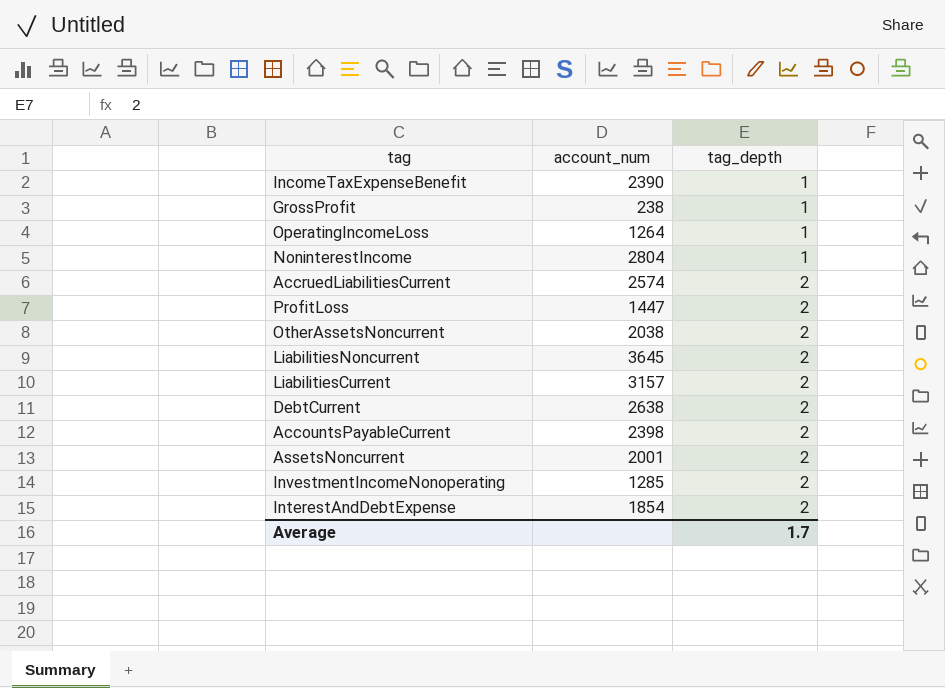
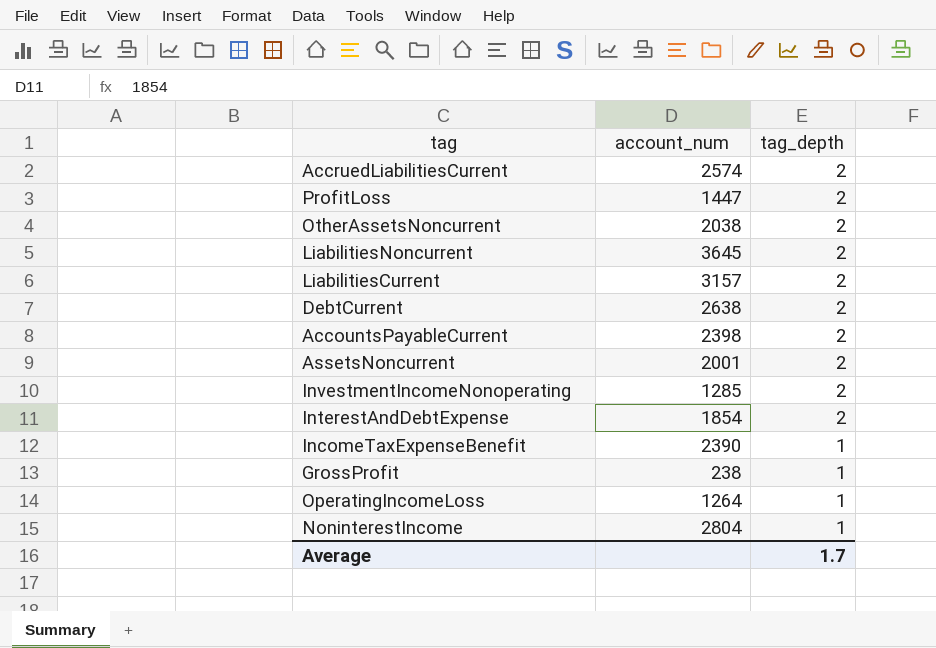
row order: tag_depth ascending -> tag_depth descending

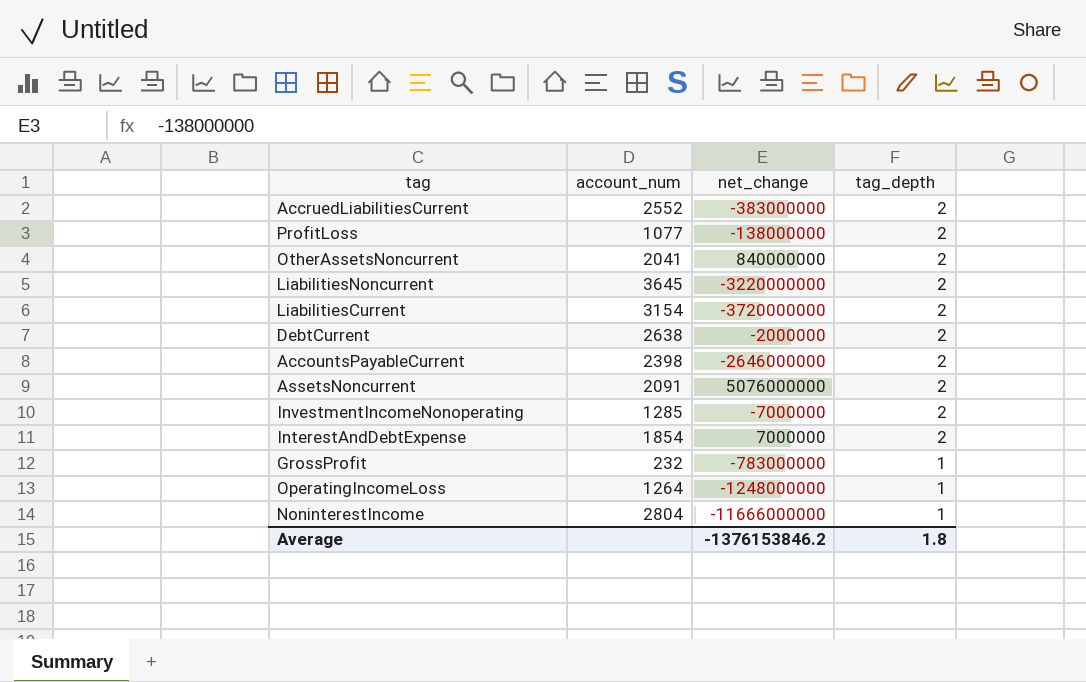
column net_change | position: none -> 3
row IncomeTaxExpenseBenefit: 2390 | 1 -> none
AccruedLiabilitiesCurrent | account_num: 2574 -> 2552
ProfitLoss | account_num: 1447 -> 1077
OtherAssetsNoncurrent | account_num: 2038 -> 2041
LiabilitiesCurrent | account_num: 3157 -> 3154
AssetsNoncurrent | account_num: 2001 -> 2091
GrossProfit | account_num: 238 -> 232
Average | tag_depth: 1.7 -> 1.8

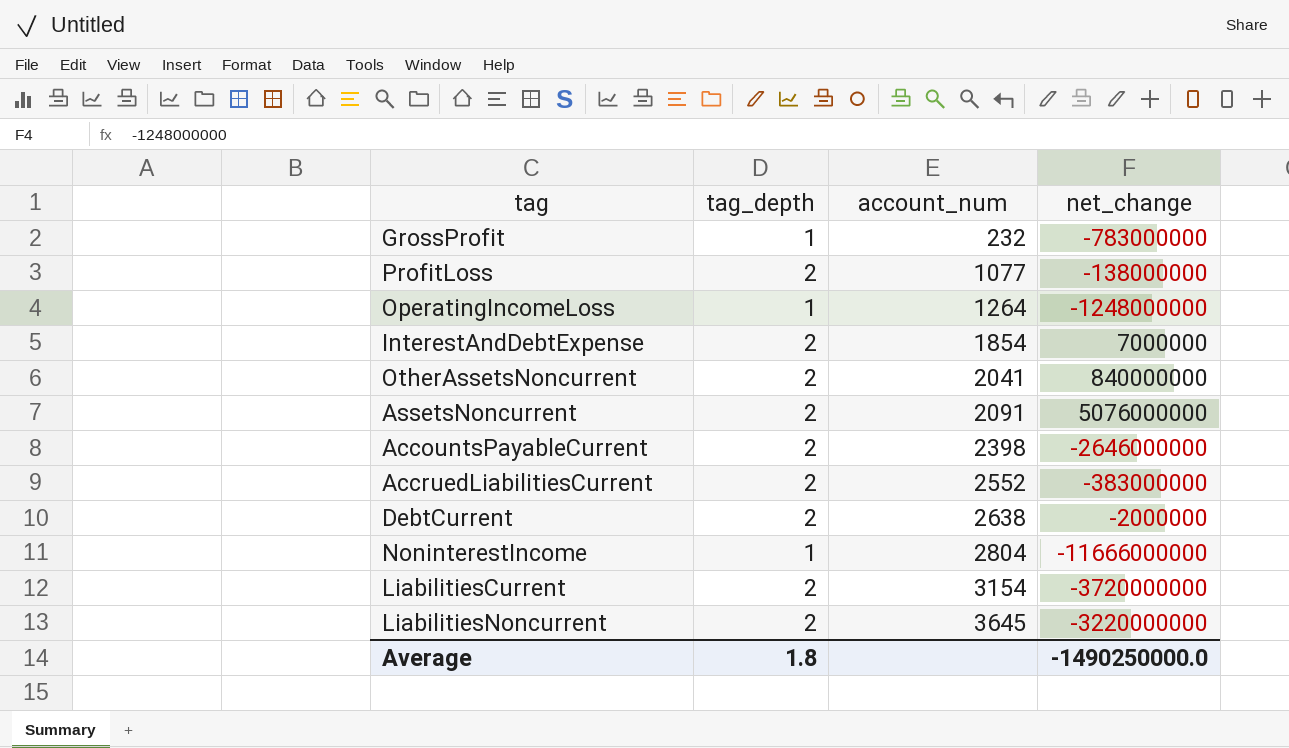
row order: tag_depth descending -> account_num ascending
column tag_depth | position: 4 -> 2
row InvestmentIncomeNonoperating: 1285 | -7000000 | 2 -> none
Average | net_change: -1376153846.2 -> -1490250000.0

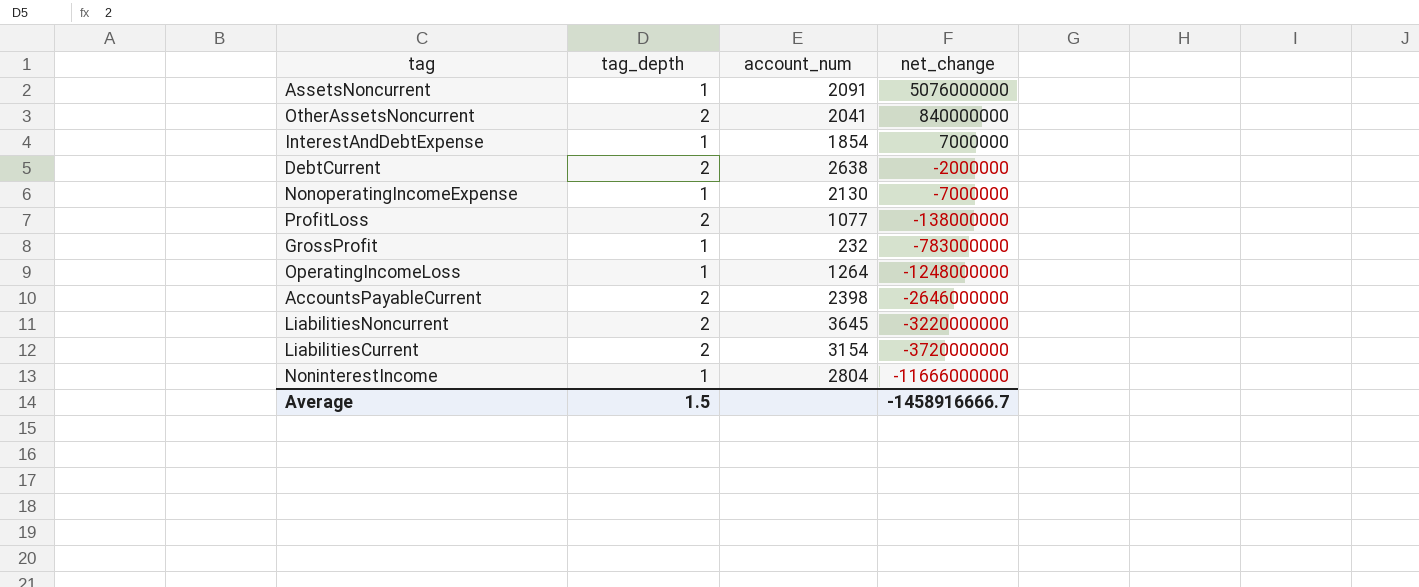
row order: account_num ascending -> net_change descending
row AccruedLiabilitiesCurrent: 2 | 2552 | -383000000 -> none
AssetsNoncurrent | tag_depth: 2 -> 1
InterestAndDebtExpense | tag_depth: 2 -> 1
row NonoperatingIncomeExpense: none -> 1 | 2130 | -7000000
Average | tag_depth: 1.8 -> 1.5
Average | net_change: -1490250000.0 -> -1458916666.7

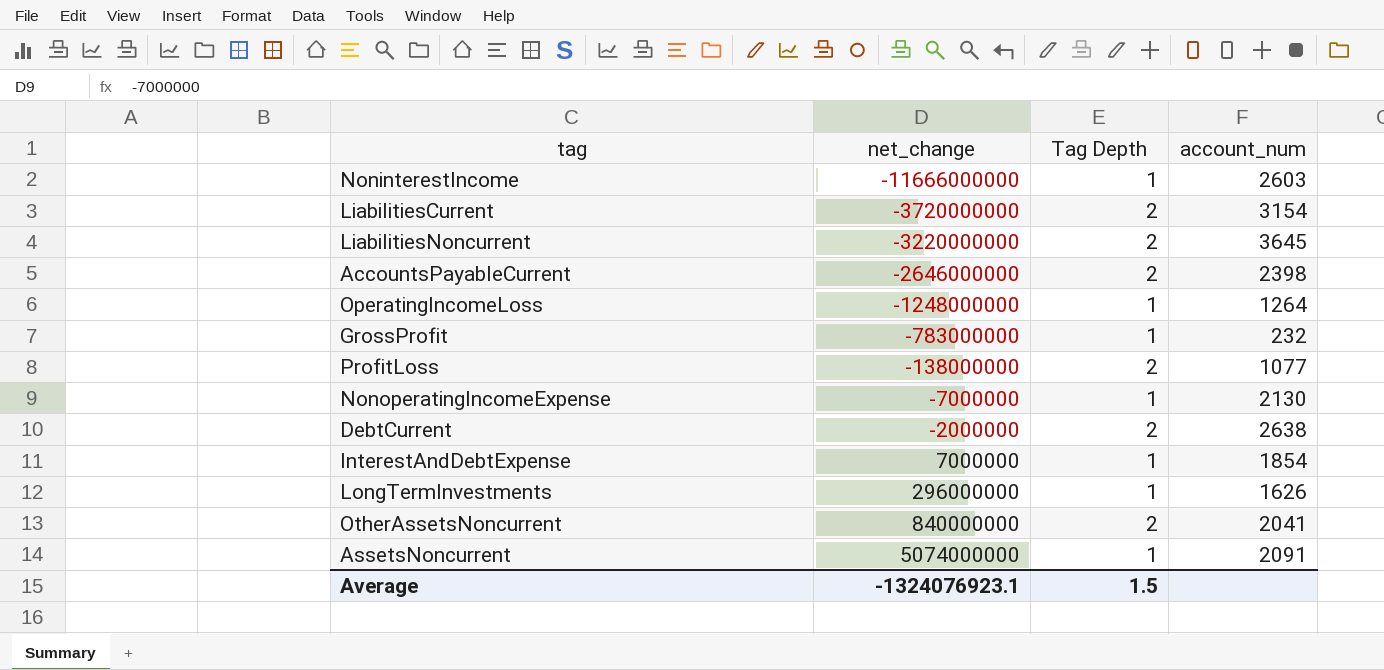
row order: net_change descending -> net_change ascending
column net_change | position: 4 -> 2
column name: tag_depth -> Tag Depth
NoninterestIncome | account_num: 2804 -> 2603
row LongTermInvestments: none -> 296000000 | 1 | 1626
AssetsNoncurrent | net_change: 5076000000 -> 5074000000
Average | net_change: -1458916666.7 -> -1324076923.1

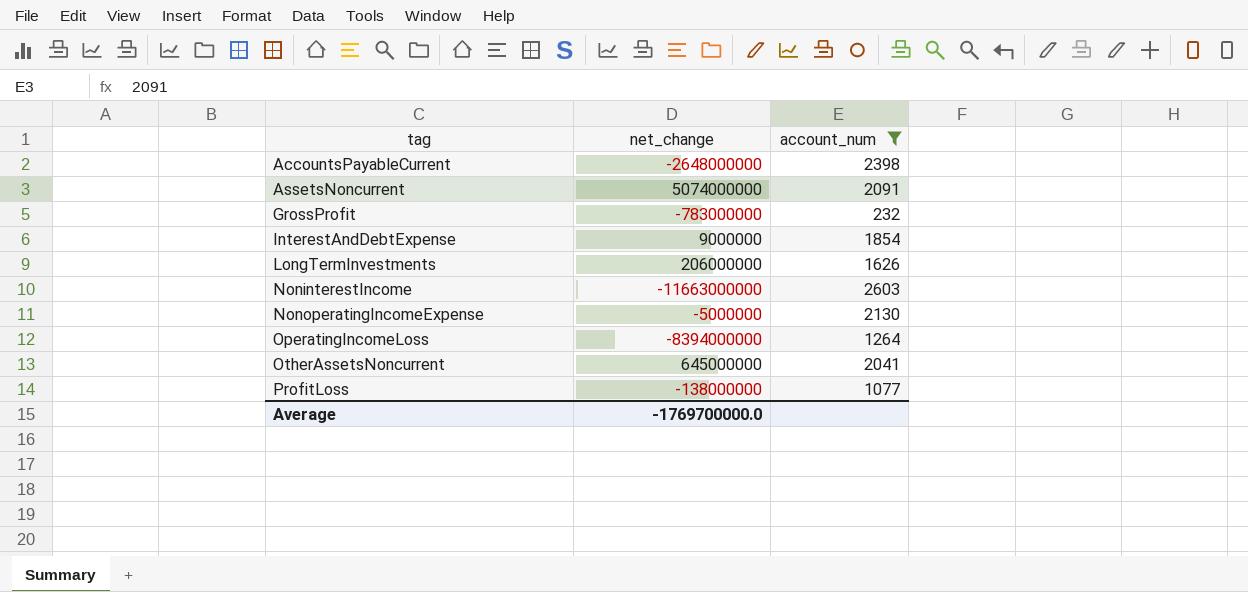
filter: none -> account_num <= 2603
row order: net_change ascending -> tag ascending
column Tag Depth | position: 3 -> none
AccountsPayableCurrent | net_change: -2646000000 -> -2648000000
InterestAndDebtExpense | net_change: 7000000 -> 9000000
LongTermInvestments | net_change: 296000000 -> 206000000
NoninterestIncome | net_change: -11666000000 -> -11663000000
NonoperatingIncomeExpense | net_change: -7000000 -> -5000000
OperatingIncomeLoss | net_change: -1248000000 -> -8394000000
OtherAssetsNoncurrent | net_change: 840000000 -> 645000000
Average | net_change: -1324076923.1 -> -1769700000.0

